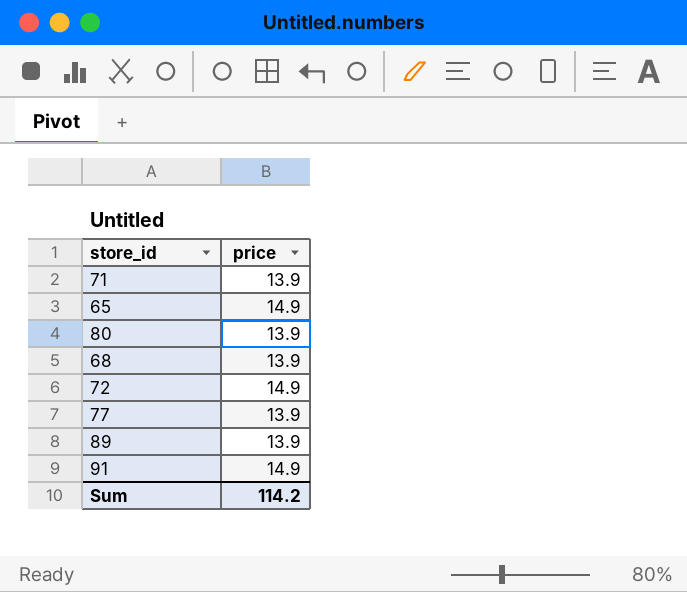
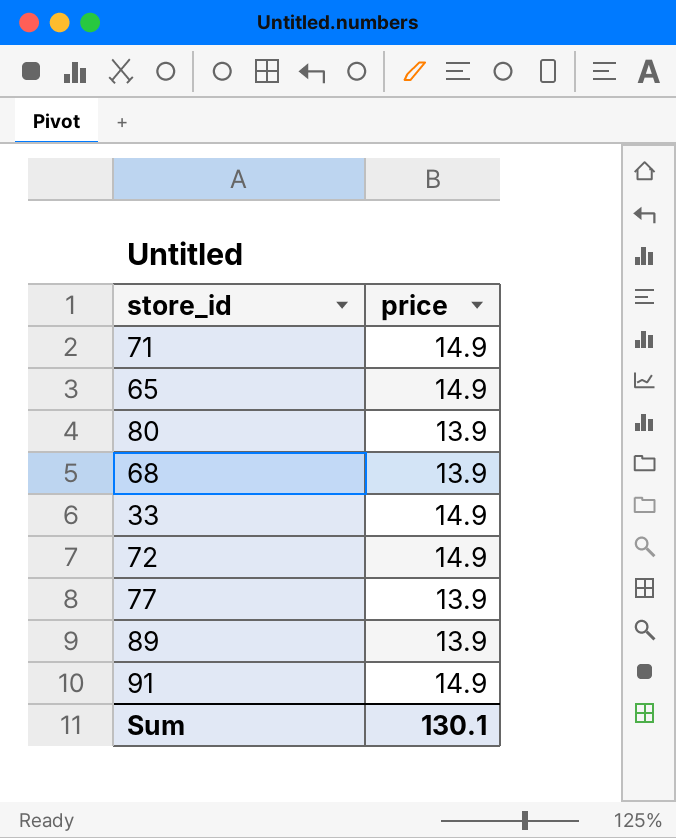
71 | price: 13.9 -> 14.9
row 33: none -> 14.9
Sum | price: 114.2 -> 130.1

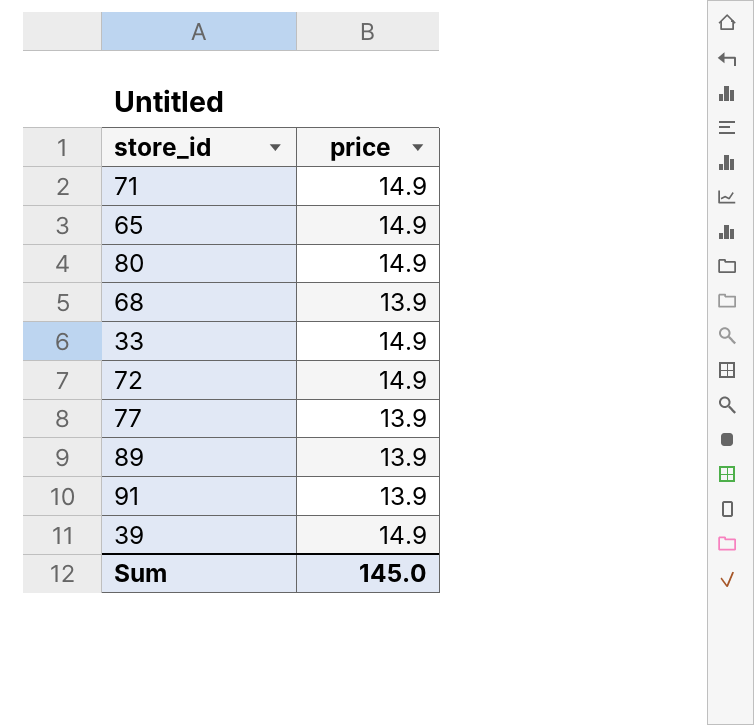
80 | price: 13.9 -> 14.9
91 | price: 14.9 -> 13.9
row 39: none -> 14.9
Sum | price: 130.1 -> 145.0

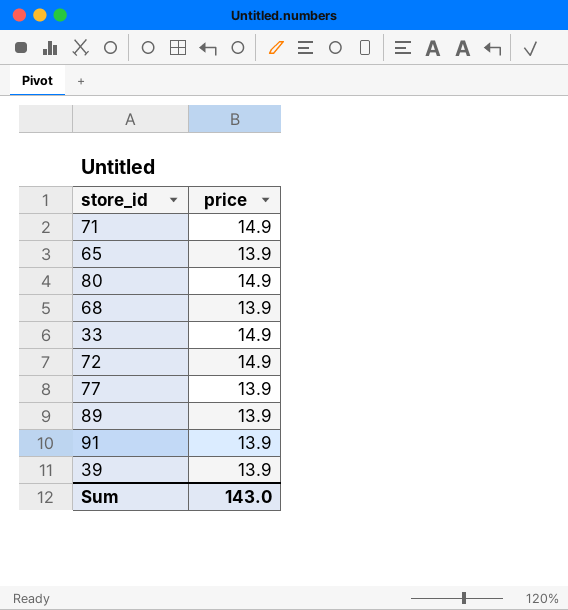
65 | price: 14.9 -> 13.9
39 | price: 14.9 -> 13.9
Sum | price: 145.0 -> 143.0

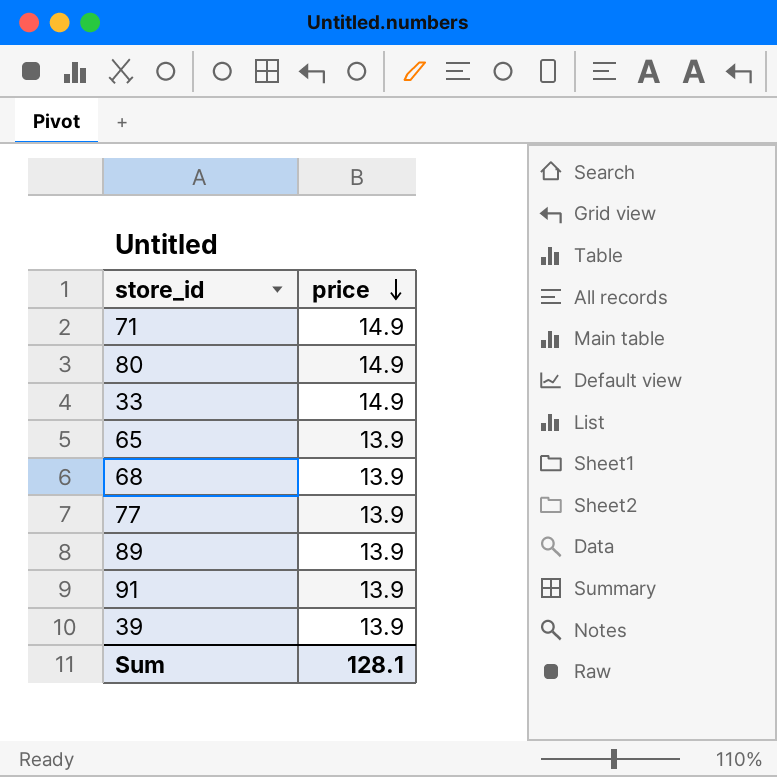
row order: none -> price descending
row 72: 14.9 -> none
Sum | price: 143.0 -> 128.1

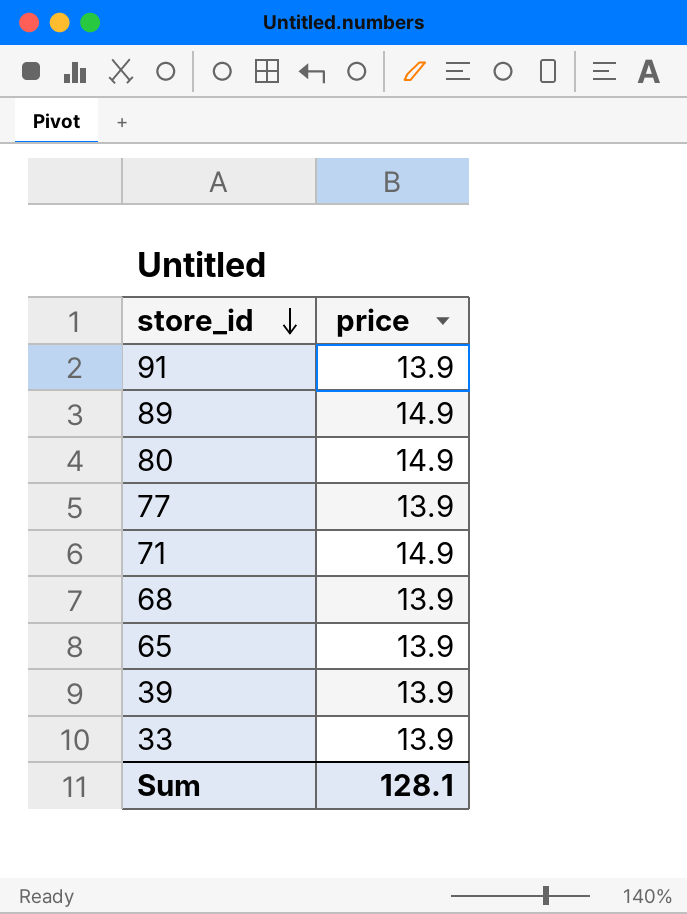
row order: price descending -> store_id descending
89 | price: 13.9 -> 14.9
33 | price: 14.9 -> 13.9

